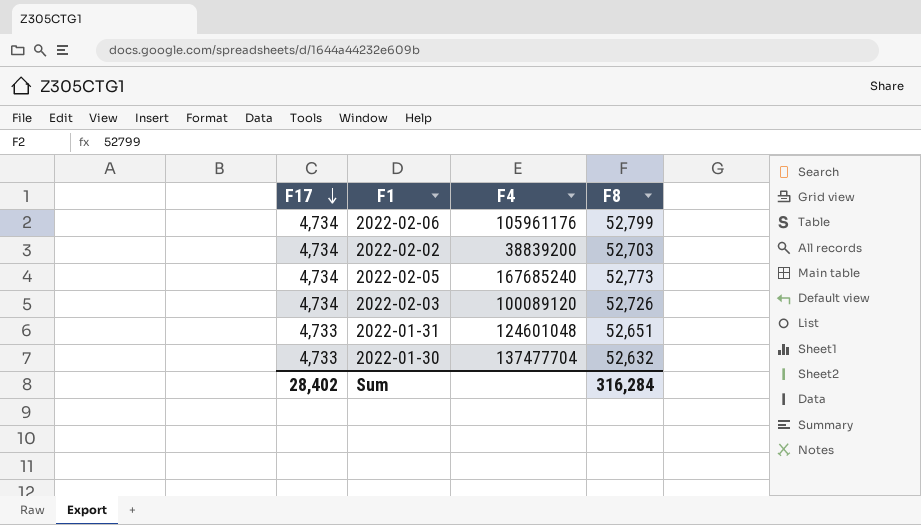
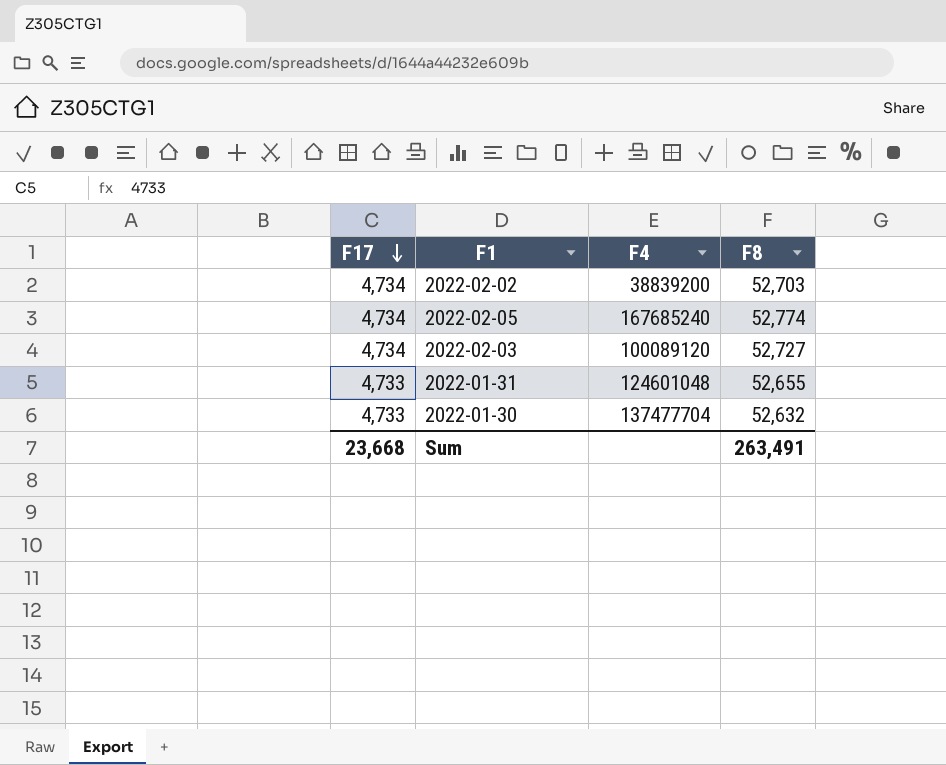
row 2022-02-06: 4,734 | 105961176 | 52,799 -> none
2022-02-05 | F8: 52,773 -> 52,774
2022-02-03 | F8: 52,726 -> 52,727
2022-01-31 | F8: 52,651 -> 52,655
Sum | F17: 28,402 -> 23,668
Sum | F8: 316,284 -> 263,491

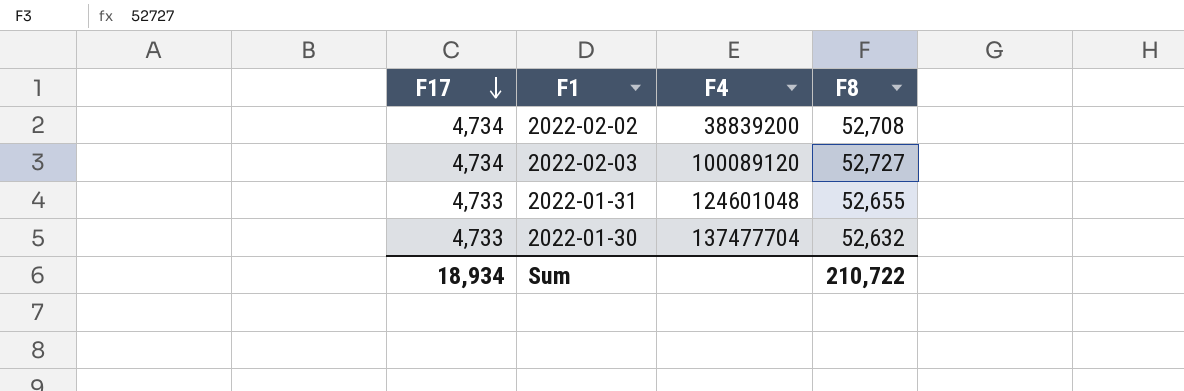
row 2022-02-05: 4,734 | 167685240 | 52,774 -> none
2022-02-02 | F8: 52,703 -> 52,708
Sum | F17: 23,668 -> 18,934
Sum | F8: 263,491 -> 210,722

